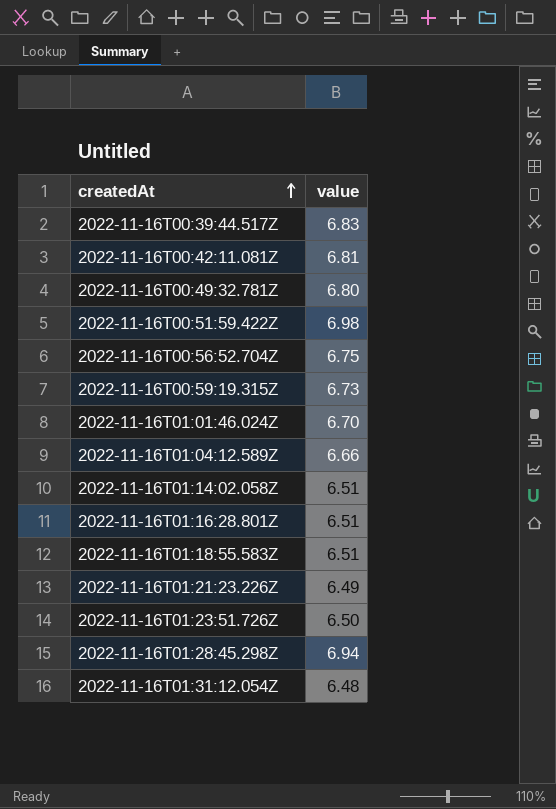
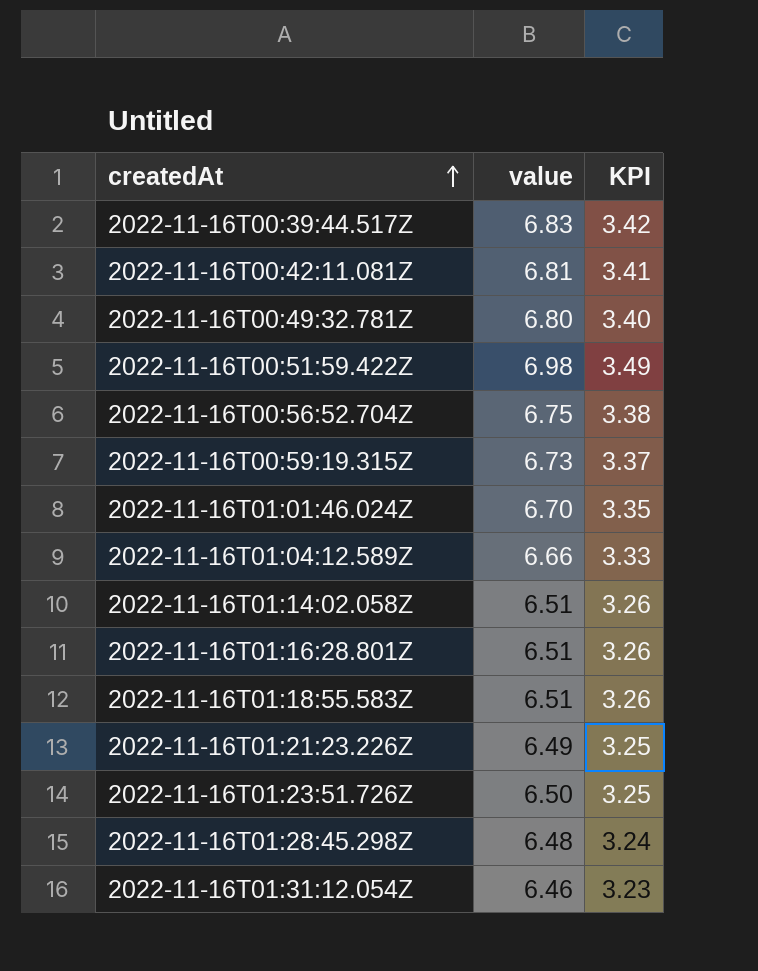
column KPI | formula: none -> [value] * 0.5
2022-11-16T01:28:45.298Z | value: 6.94 -> 6.48
2022-11-16T01:31:12.054Z | value: 6.48 -> 6.46

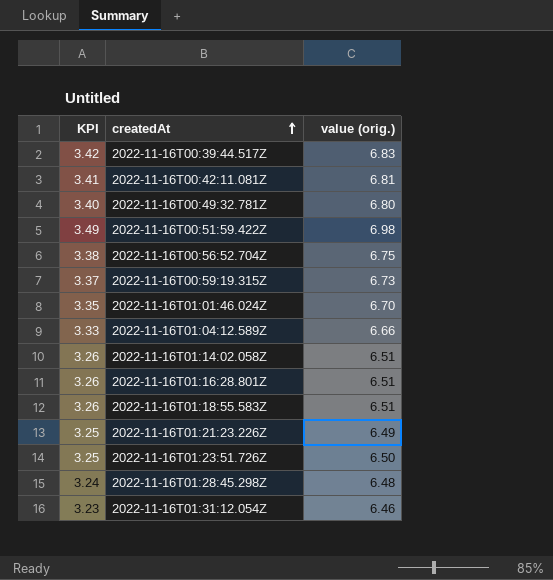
column KPI | position: 3 -> 1
column name: value -> value (orig.)

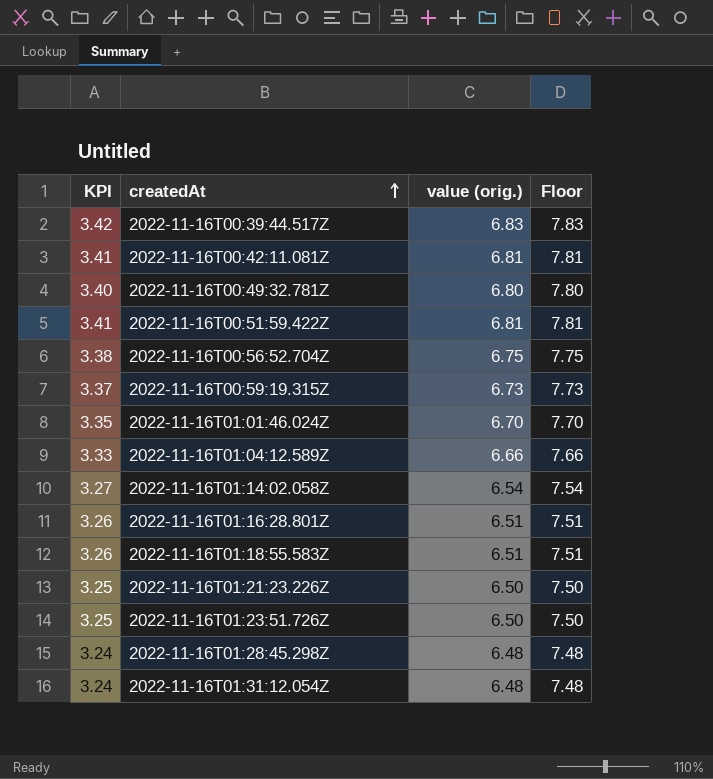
column Floor | formula: none -> [value (orig.)] + 1
2022-11-16T00:51:59.422Z | KPI: 3.49 -> 3.41
2022-11-16T00:51:59.422Z | value (orig.): 6.98 -> 6.81
2022-11-16T01:14:02.058Z | KPI: 3.26 -> 3.27
2022-11-16T01:14:02.058Z | value (orig.): 6.51 -> 6.54
2022-11-16T01:21:23.226Z | value (orig.): 6.49 -> 6.50
2022-11-16T01:31:12.054Z | KPI: 3.23 -> 3.24
2022-11-16T01:31:12.054Z | value (orig.): 6.46 -> 6.48

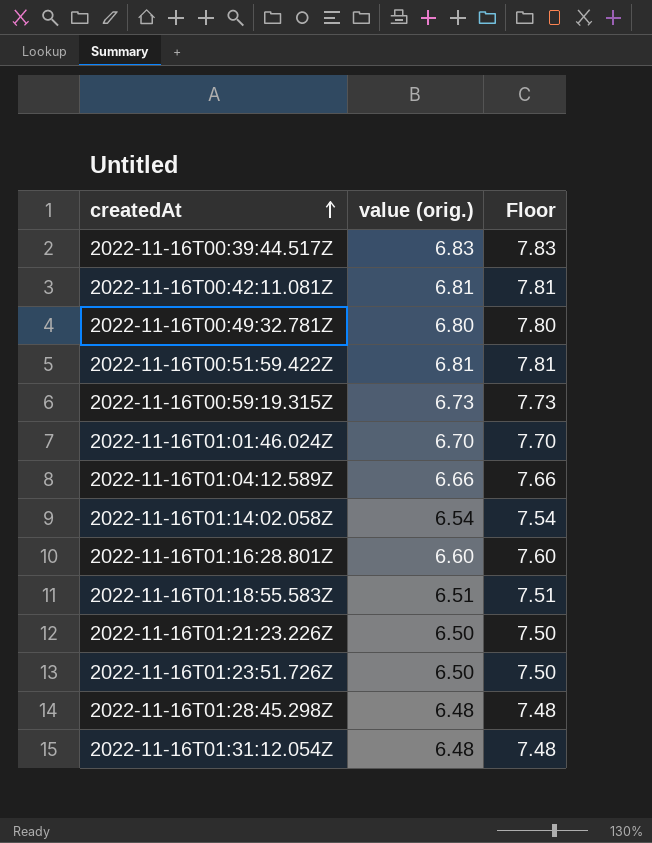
column KPI | formula: [value (orig.)] * 0.5 -> none
row 2022-11-16T00:56:52.704Z: 3.38 | 6.75 | 7.75 -> none
2022-11-16T01:16:28.801Z | value (orig.): 6.51 -> 6.60
2022-11-16T01:16:28.801Z | Floor: 7.51 -> 7.60

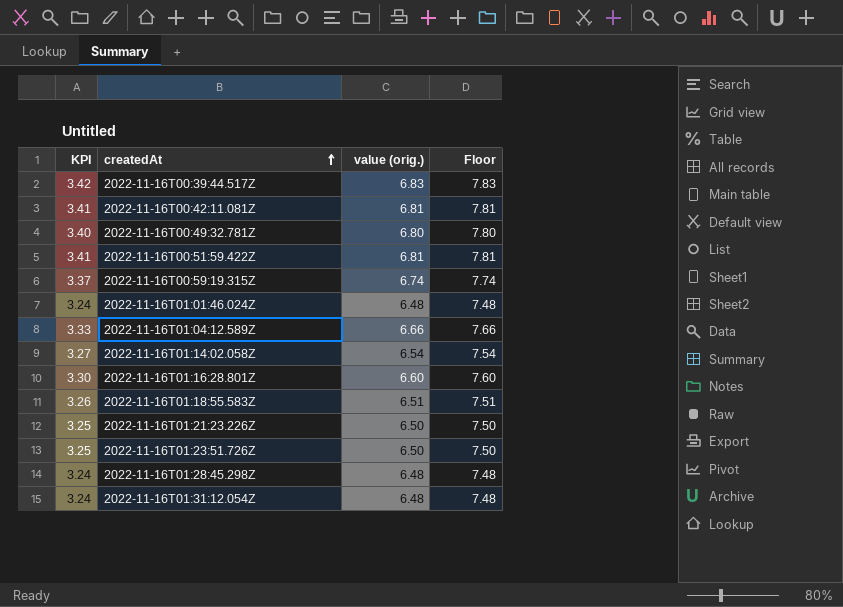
column KPI | formula: none -> [value (orig.)] * 0.5
2022-11-16T00:59:19.315Z | value (orig.): 6.73 -> 6.74
2022-11-16T00:59:19.315Z | Floor: 7.73 -> 7.74
2022-11-16T01:01:46.024Z | value (orig.): 6.70 -> 6.48
2022-11-16T01:01:46.024Z | Floor: 7.70 -> 7.48

